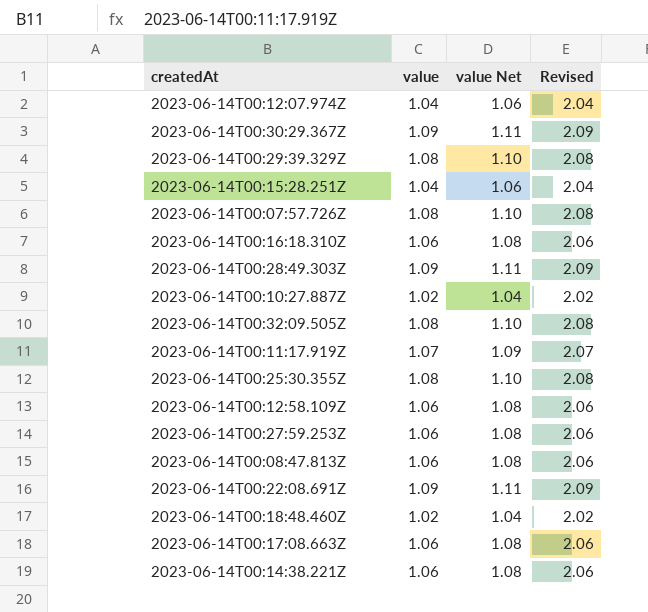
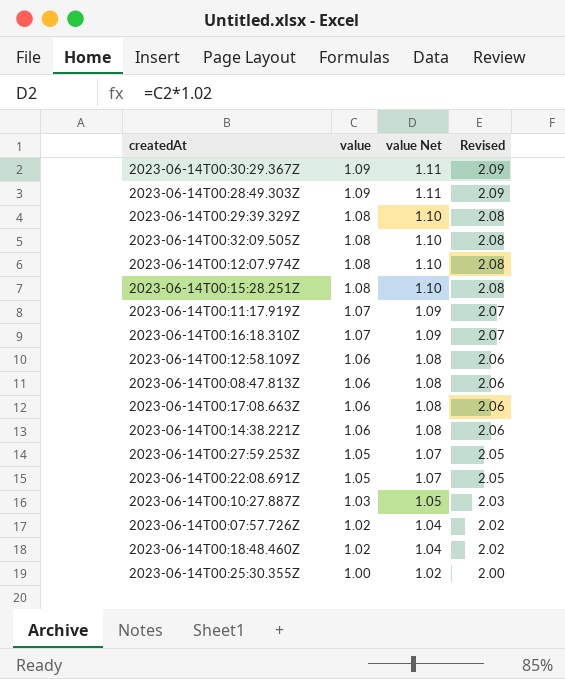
row order: none -> value descending
2023-06-14T00:12:07.974Z | value: 1.04 -> 1.08
2023-06-14T00:12:07.974Z | value Net: 1.06 -> 1.10
2023-06-14T00:12:07.974Z | Revised: 2.04 -> 2.08
2023-06-14T00:15:28.251Z | value: 1.04 -> 1.08
2023-06-14T00:15:28.251Z | value Net: 1.06 -> 1.10
2023-06-14T00:15:28.251Z | Revised: 2.04 -> 2.08
2023-06-14T00:16:18.310Z | value: 1.06 -> 1.07
2023-06-14T00:16:18.310Z | value Net: 1.08 -> 1.09
2023-06-14T00:16:18.310Z | Revised: 2.06 -> 2.07
2023-06-14T00:27:59.253Z | value: 1.06 -> 1.05
2023-06-14T00:27:59.253Z | value Net: 1.08 -> 1.07
2023-06-14T00:27:59.253Z | Revised: 2.06 -> 2.05
2023-06-14T00:22:08.691Z | value: 1.09 -> 1.05
2023-06-14T00:22:08.691Z | value Net: 1.11 -> 1.07
2023-06-14T00:22:08.691Z | Revised: 2.09 -> 2.05
2023-06-14T00:10:27.887Z | value: 1.02 -> 1.03
2023-06-14T00:10:27.887Z | value Net: 1.04 -> 1.05
2023-06-14T00:10:27.887Z | Revised: 2.02 -> 2.03
2023-06-14T00:07:57.726Z | value: 1.08 -> 1.02
2023-06-14T00:07:57.726Z | value Net: 1.10 -> 1.04
2023-06-14T00:07:57.726Z | Revised: 2.08 -> 2.02
2023-06-14T00:25:30.355Z | value: 1.08 -> 1.00
2023-06-14T00:25:30.355Z | value Net: 1.10 -> 1.02
2023-06-14T00:25:30.355Z | Revised: 2.08 -> 2.00

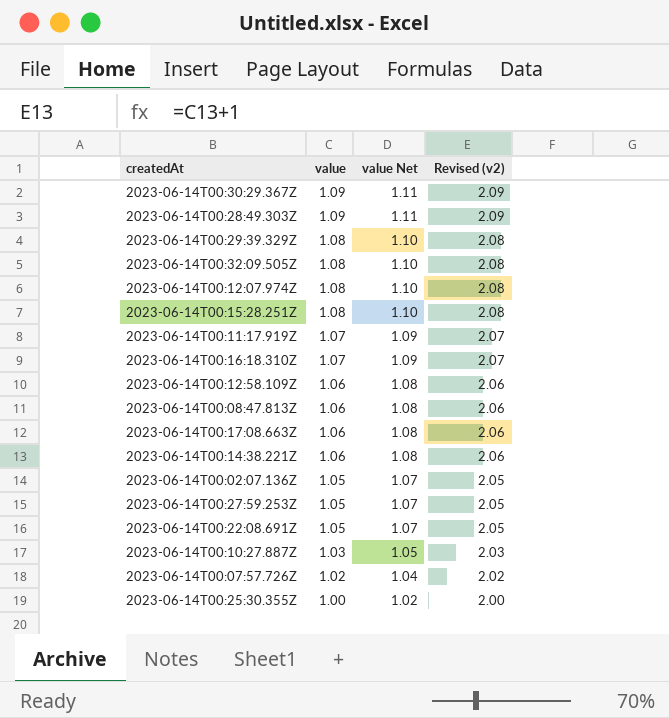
column name: Revised -> Revised (v2)
row 2023-06-14T00:18:48.460Z: 1.02 | 1.04 | 2.02 -> none
row 2023-06-14T00:02:07.136Z: none -> 1.05 | 1.07 | 2.05

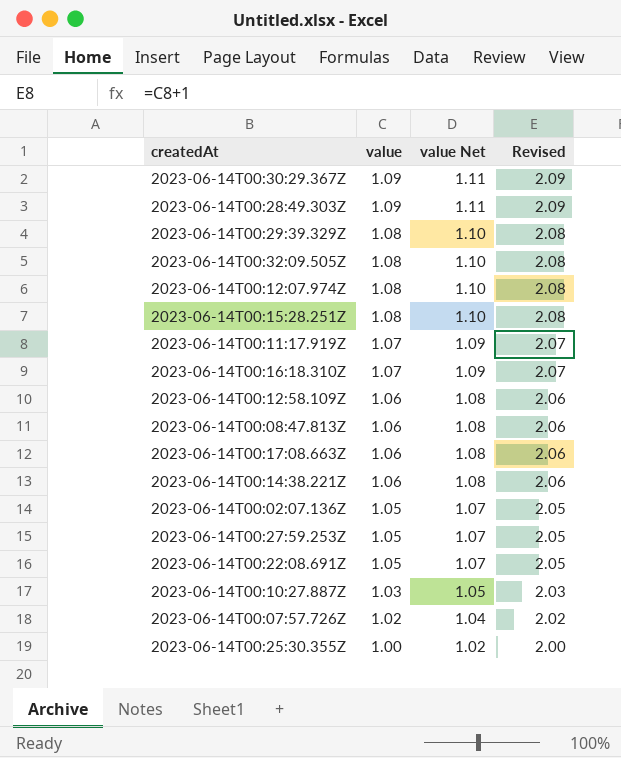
column name: Revised (v2) -> Revised

